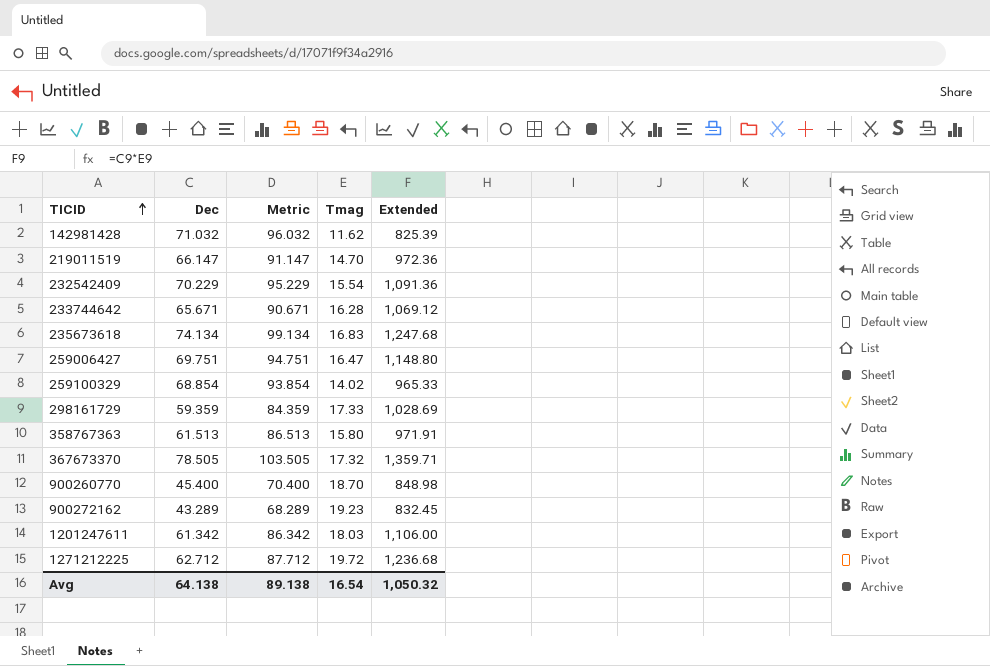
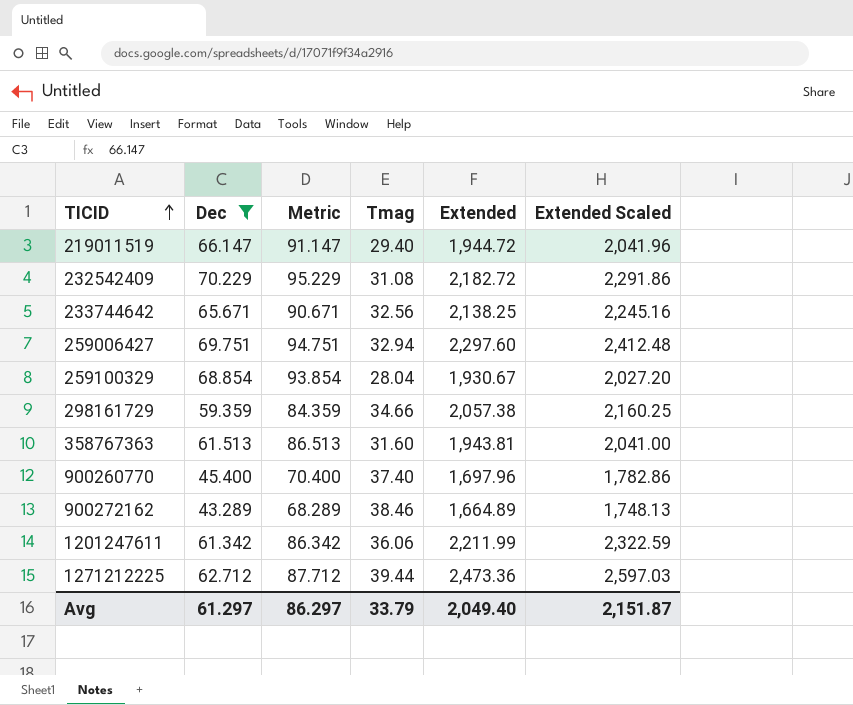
filter: none -> Dec <= 70.229
column Extended Scaled | formula: none -> [Extended] * 1.05
219011519 | Tmag: 14.70 -> 29.40
219011519 | Extended: 972.36 -> 1,944.72
232542409 | Tmag: 15.54 -> 31.08
232542409 | Extended: 1,091.36 -> 2,182.72
233744642 | Tmag: 16.28 -> 32.56
233744642 | Extended: 1,069.12 -> 2,138.25
259006427 | Tmag: 16.47 -> 32.94
259006427 | Extended: 1,148.80 -> 2,297.60
259100329 | Tmag: 14.02 -> 28.04
259100329 | Extended: 965.33 -> 1,930.67
298161729 | Tmag: 17.33 -> 34.66
298161729 | Extended: 1,028.69 -> 2,057.38
358767363 | Tmag: 15.80 -> 31.60
358767363 | Extended: 971.91 -> 1,943.81
900260770 | Tmag: 18.70 -> 37.40
900260770 | Extended: 848.98 -> 1,697.96
900272162 | Tmag: 19.23 -> 38.46
900272162 | Extended: 832.45 -> 1,664.89
1201247611 | Tmag: 18.03 -> 36.06
1201247611 | Extended: 1,106.00 -> 2,211.99
1271212225 | Tmag: 19.72 -> 39.44
1271212225 | Extended: 1,236.68 -> 2,473.36
Avg | Dec: 64.138 -> 61.297
Avg | Metric: 89.138 -> 86.297
Avg | Tmag: 16.54 -> 33.79
Avg | Extended: 1,050.32 -> 2,049.40

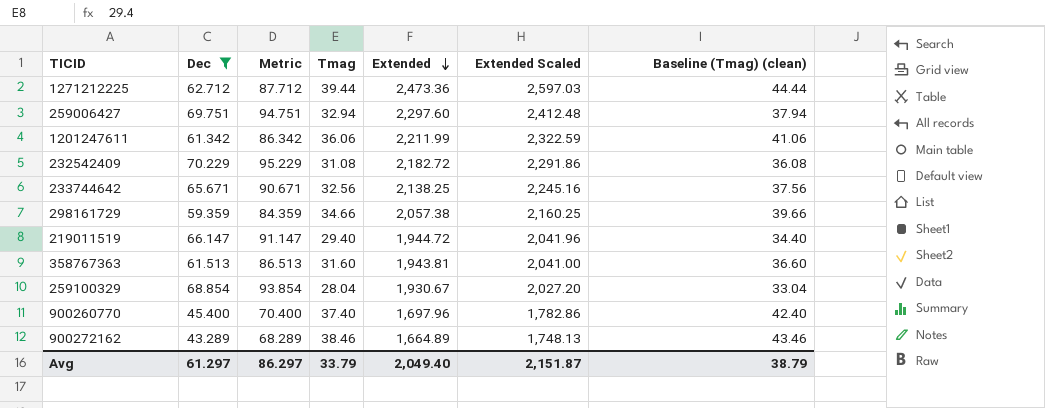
row order: TICID ascending -> Extended descending
column Baseline (Tmag) (clean) | formula: none -> [Tmag] + 5

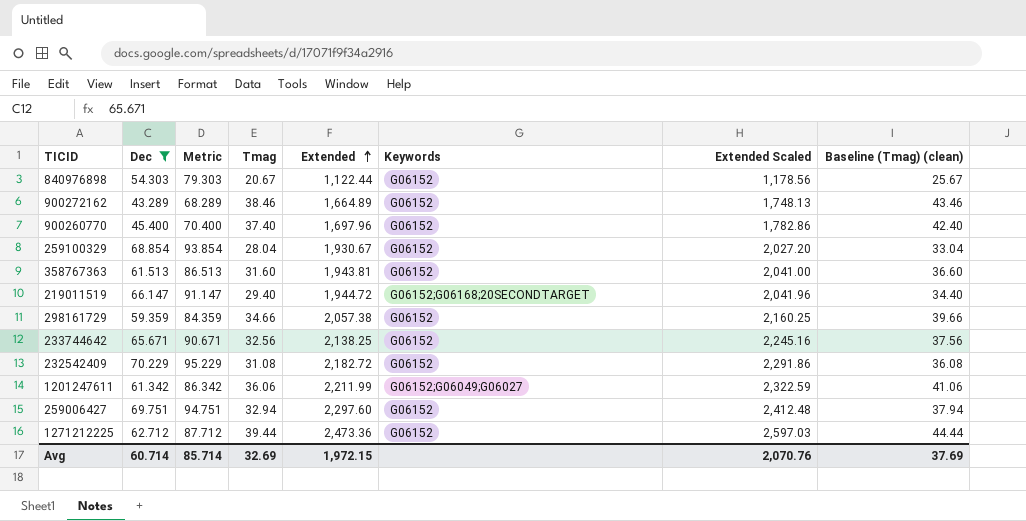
row order: Extended descending -> Extended ascending
column Keywords | position: none -> 6
row 840976898: none -> 54.303 | 79.303 | 20.67 | 1,122.44 | G06152 | 1,178.56 | 25.67
Avg | Dec: 61.297 -> 60.714
Avg | Metric: 86.297 -> 85.714
Avg | Tmag: 33.79 -> 32.69
Avg | Extended: 2,049.40 -> 1,972.15
Avg | Extended Scaled: 2,151.87 -> 2,070.76
Avg | Baseline (Tmag) (clean): 38.79 -> 37.69

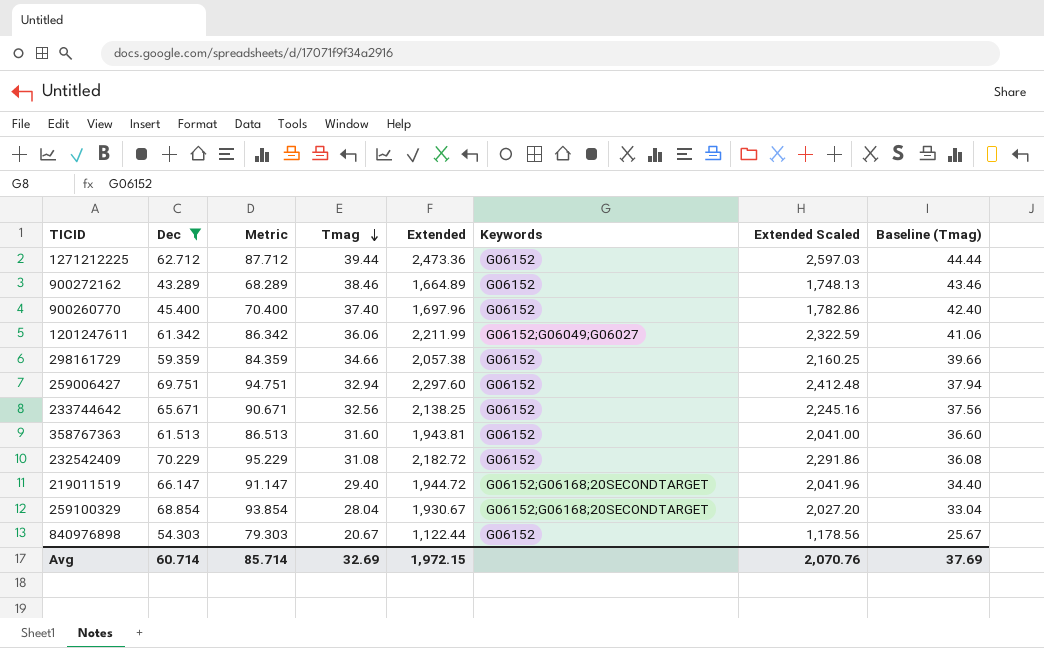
row order: Extended ascending -> Tmag descending
column name: Baseline (Tmag) (clean) -> Baseline (Tmag)
259100329 | Keywords: G06152 -> G06152;G06168;20SECONDTARGET

